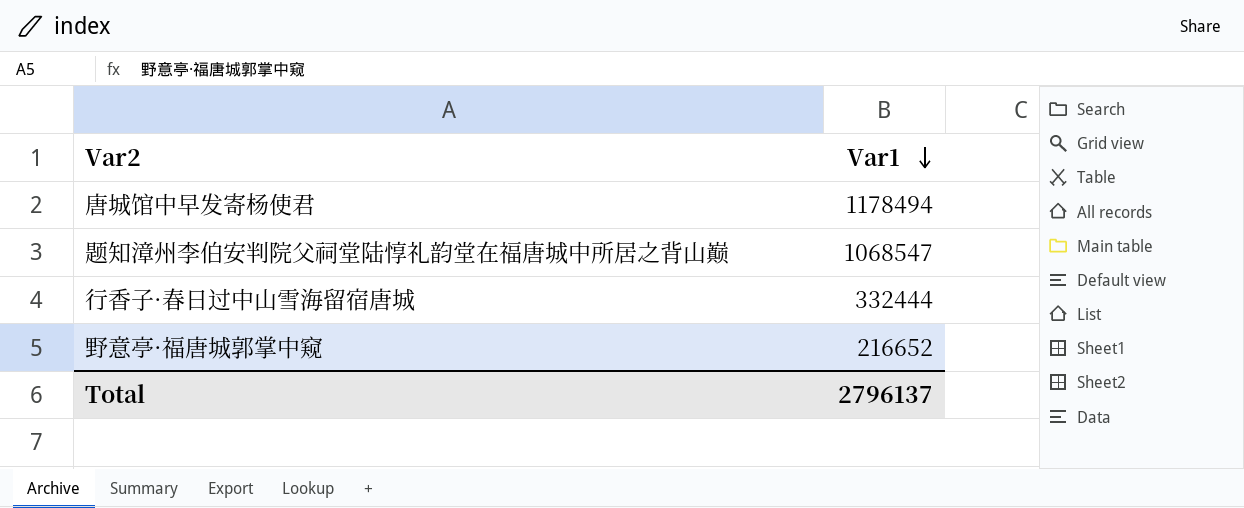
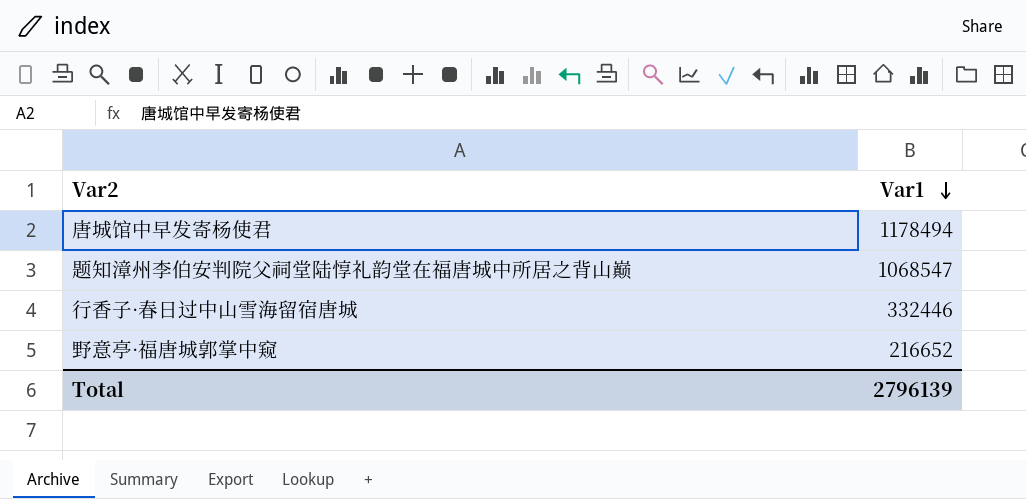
行香子·春日过中山雪海留宿唐城 | Var1: 332444 -> 332446
Total | Var1: 2796137 -> 2796139

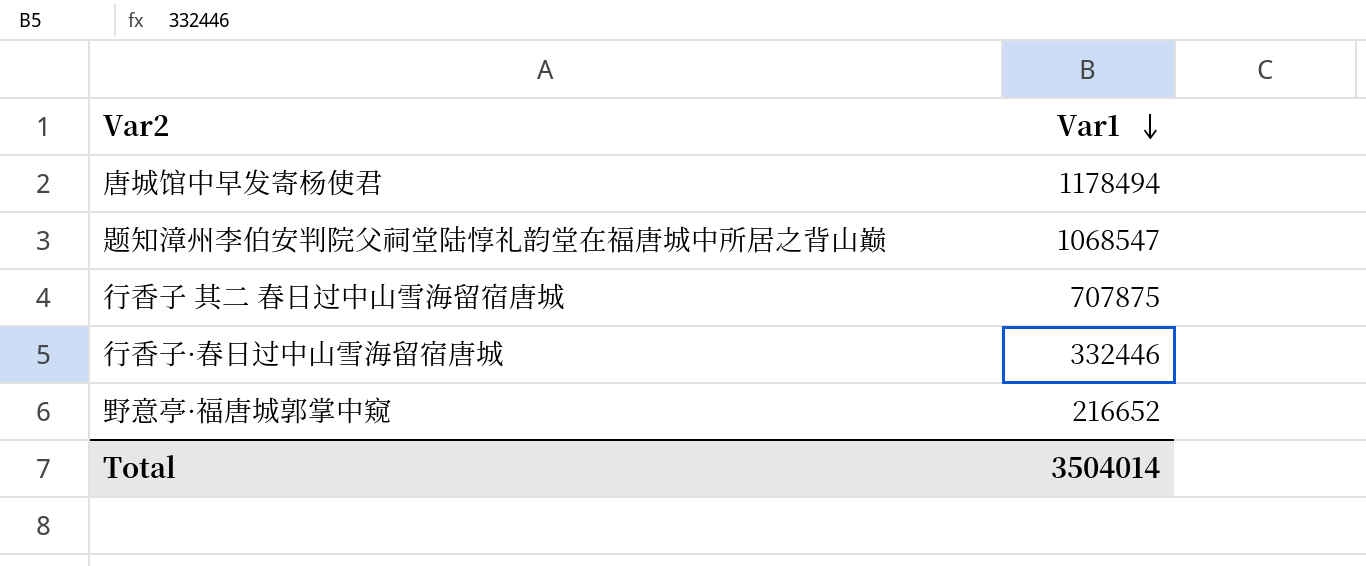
row 行香子 其二 春日过中山雪海留宿唐城: none -> 707875
Total | Var1: 2796139 -> 3504014

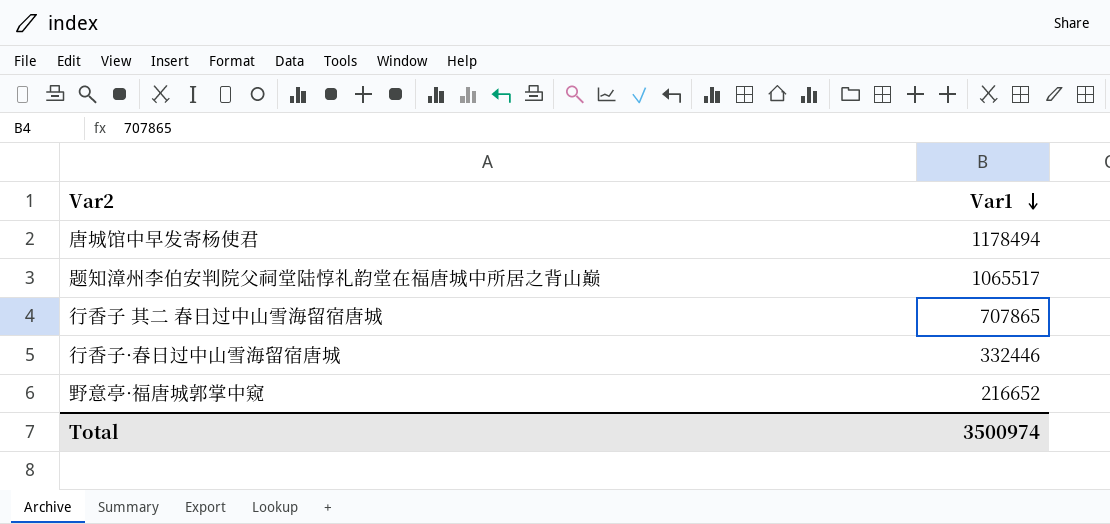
题知漳州李伯安判院父祠堂陆惇礼韵堂在福唐城中所居之背山巅 | Var1: 1068547 -> 1065517
行香子 其二 春日过中山雪海留宿唐城 | Var1: 707875 -> 707865
Total | Var1: 3504014 -> 3500974

